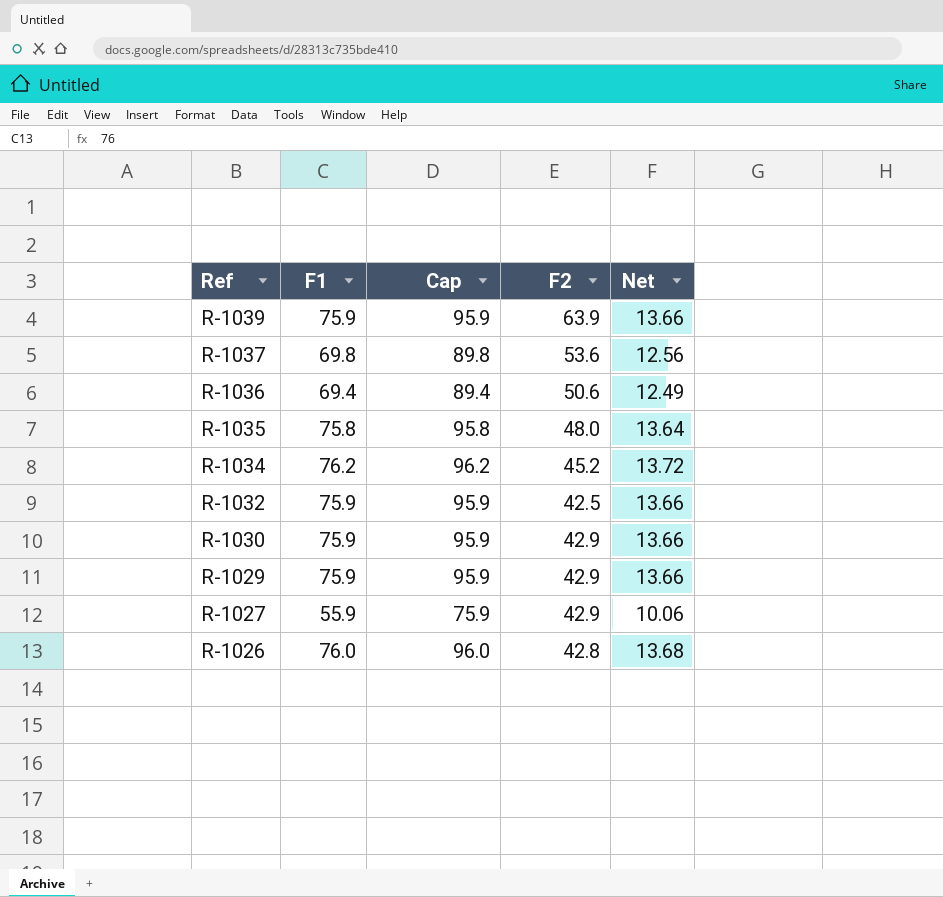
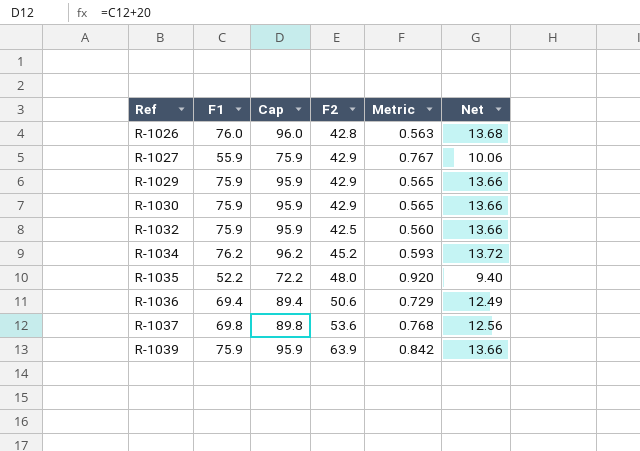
row order: Ref descending -> Ref ascending
column Metric | formula: none -> [F2] / [F1]
R-1035 | F1: 75.8 -> 52.2
R-1035 | Cap: 95.8 -> 72.2
R-1035 | Net: 13.64 -> 9.40

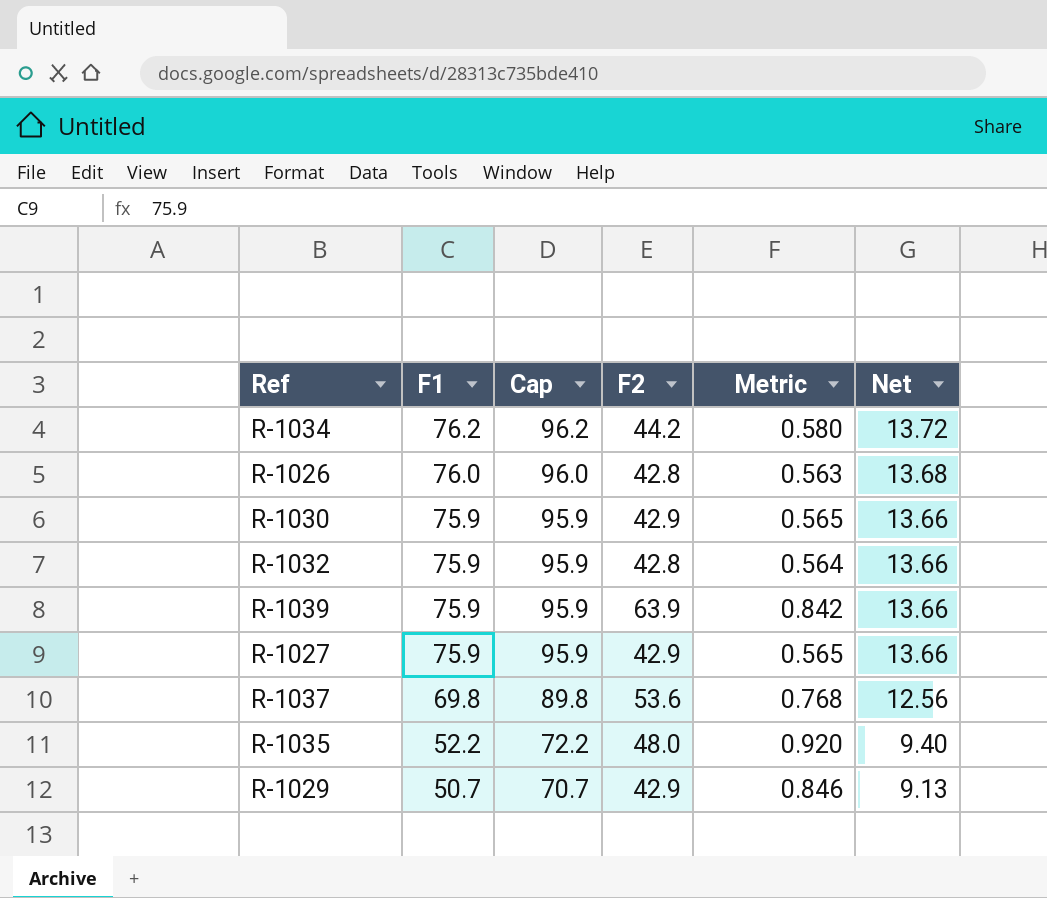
row order: Ref ascending -> F1 descending
row R-1036: 69.4 | 89.4 | 50.6 | 0.729 | 12.49 -> none
R-1034 | F2: 45.2 -> 44.2
R-1034 | Metric: 0.593 -> 0.580
R-1032 | F2: 42.5 -> 42.8
R-1032 | Metric: 0.560 -> 0.564
R-1027 | F1: 55.9 -> 75.9
R-1027 | Cap: 75.9 -> 95.9
R-1027 | Metric: 0.767 -> 0.565
R-1027 | Net: 10.06 -> 13.66
R-1029 | F1: 75.9 -> 50.7
R-1029 | Cap: 95.9 -> 70.7
R-1029 | Metric: 0.565 -> 0.846
R-1029 | Net: 13.66 -> 9.13

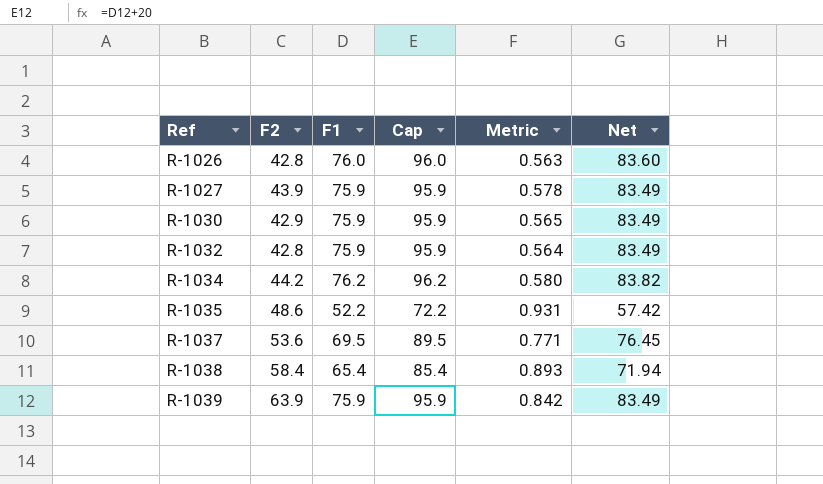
row order: F1 descending -> Ref ascending
column F2 | position: 4 -> 2
column Net | formula: [F1] * 0.18 -> [F1] * 1.1
row R-1029: 50.7 | 70.7 | 42.9 | 0.846 | 9.13 -> none
R-1027 | F2: 42.9 -> 43.9
R-1027 | Metric: 0.565 -> 0.578
R-1035 | F2: 48.0 -> 48.6
R-1035 | Metric: 0.920 -> 0.931
R-1037 | F1: 69.8 -> 69.5
R-1037 | Cap: 89.8 -> 89.5
R-1037 | Metric: 0.768 -> 0.771
row R-1038: none -> 58.4 | 65.4 | 85.4 | 0.893 | 71.94

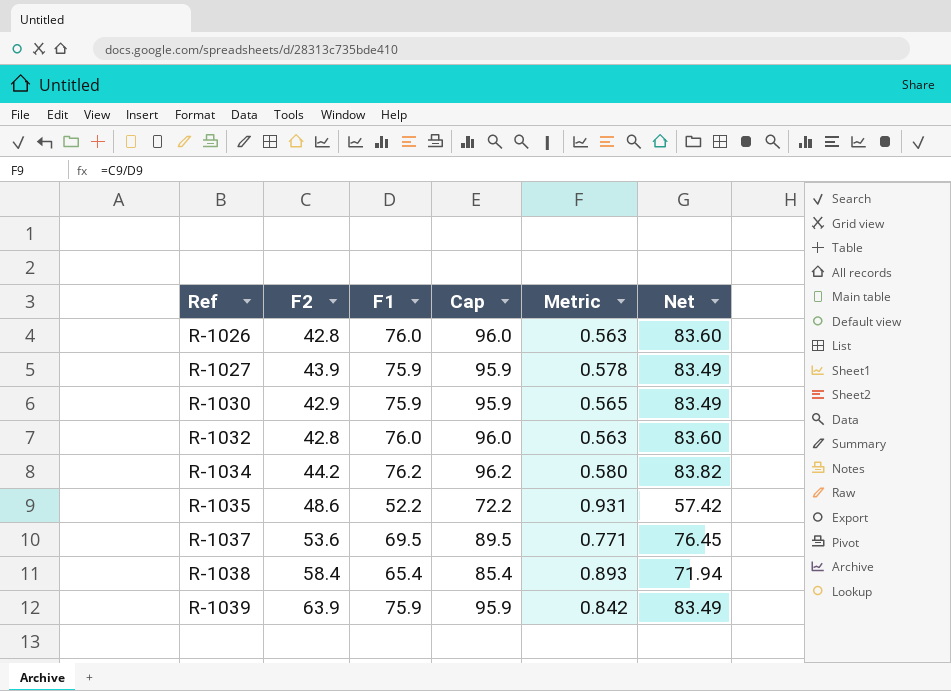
R-1032 | F1: 75.9 -> 76.0
R-1032 | Cap: 95.9 -> 96.0
R-1032 | Metric: 0.564 -> 0.563
R-1032 | Net: 83.49 -> 83.60

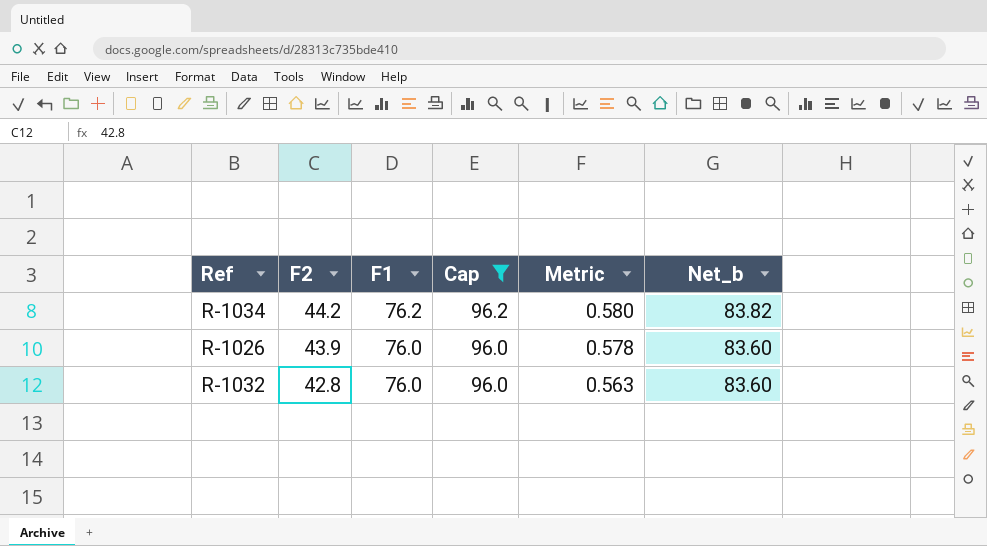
filter: none -> Cap >= 96.0
row order: Ref ascending -> F2 descending
column name: Net -> Net_b
R-1026 | F2: 42.8 -> 43.9
R-1026 | Metric: 0.563 -> 0.578

